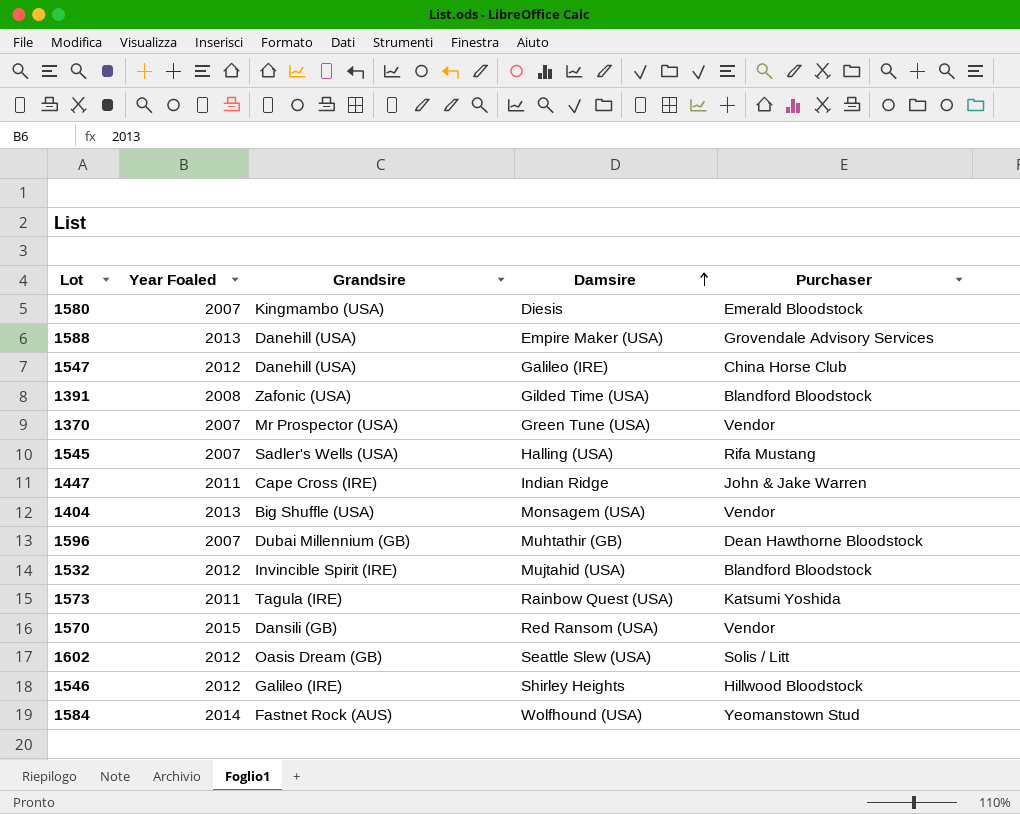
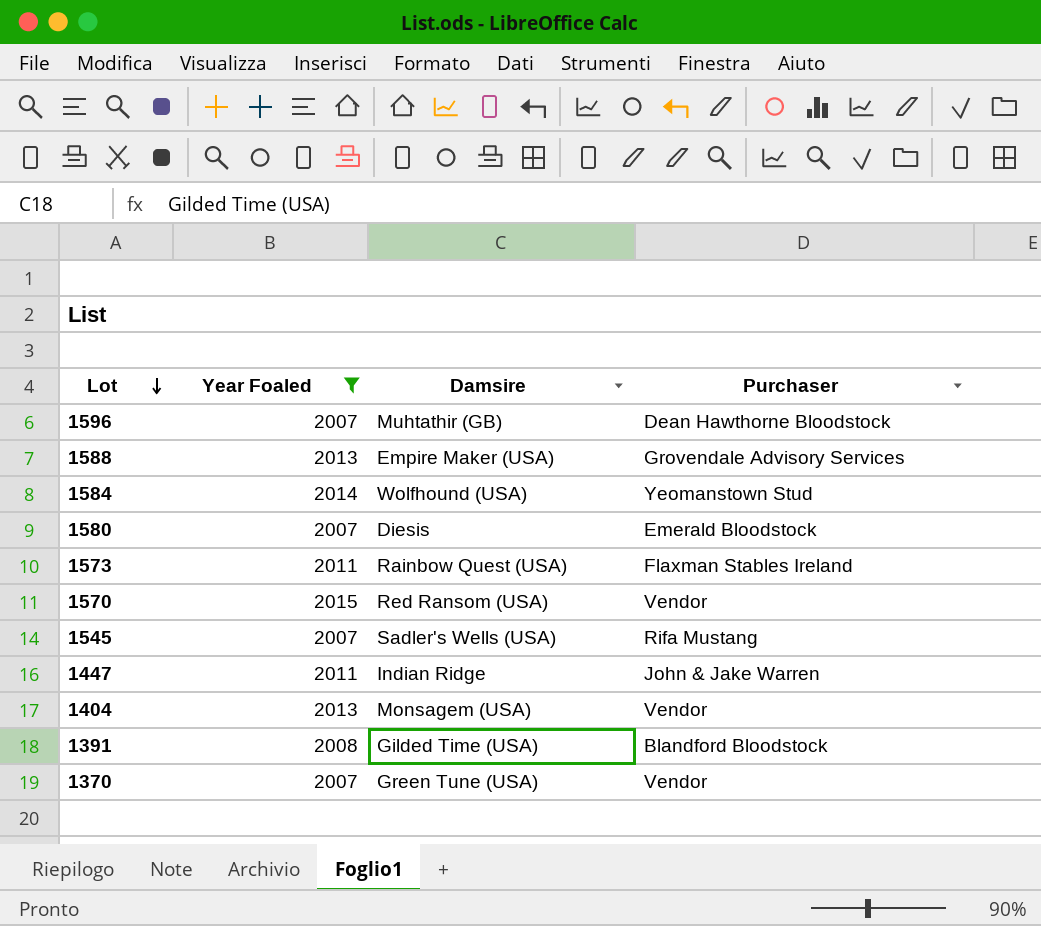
filter: none -> Year Foaled != 2012
row order: Damsire ascending -> Lot descending
column Grandsire | position: 3 -> none
1573 | Purchaser: Katsumi Yoshida -> Flaxman Stables Ireland
1545 | Damsire: Halling (USA) -> Sadler's Wells (USA)

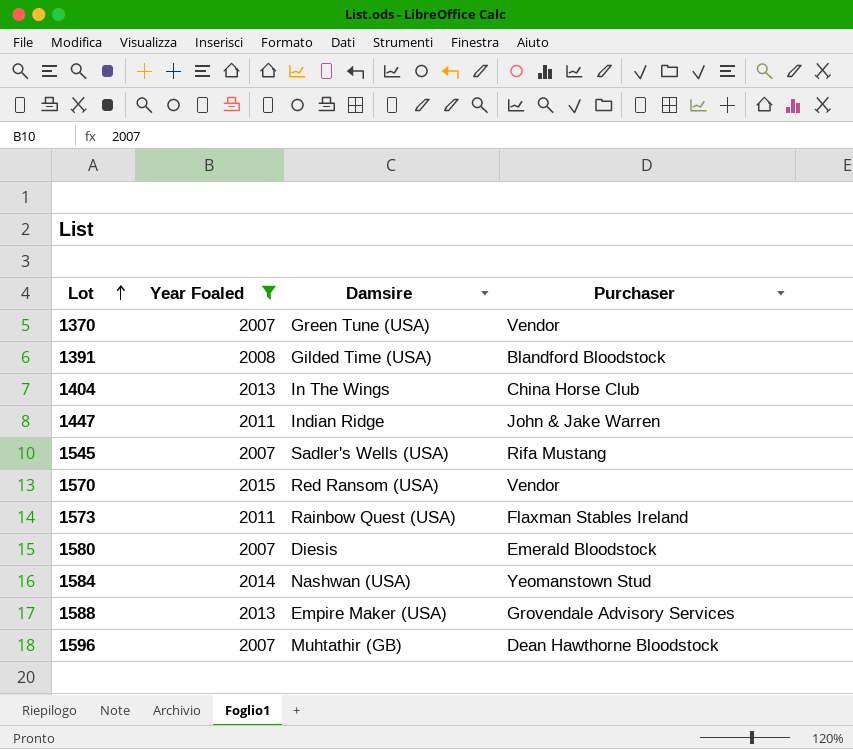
row order: Lot descending -> Lot ascending
1404 | Damsire: Monsagem (USA) -> In The Wings
1404 | Purchaser: Vendor -> China Horse Club
1584 | Damsire: Wolfhound (USA) -> Nashwan (USA)

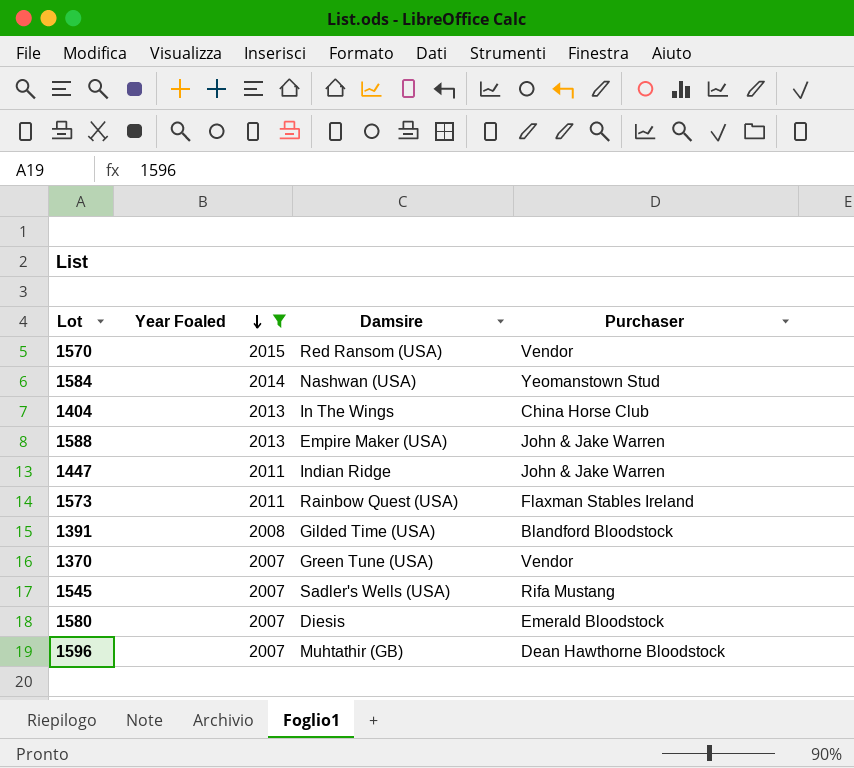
row order: Lot ascending -> Year Foaled descending
1588 | Purchaser: Grovendale Advisory Services -> John & Jake Warren

